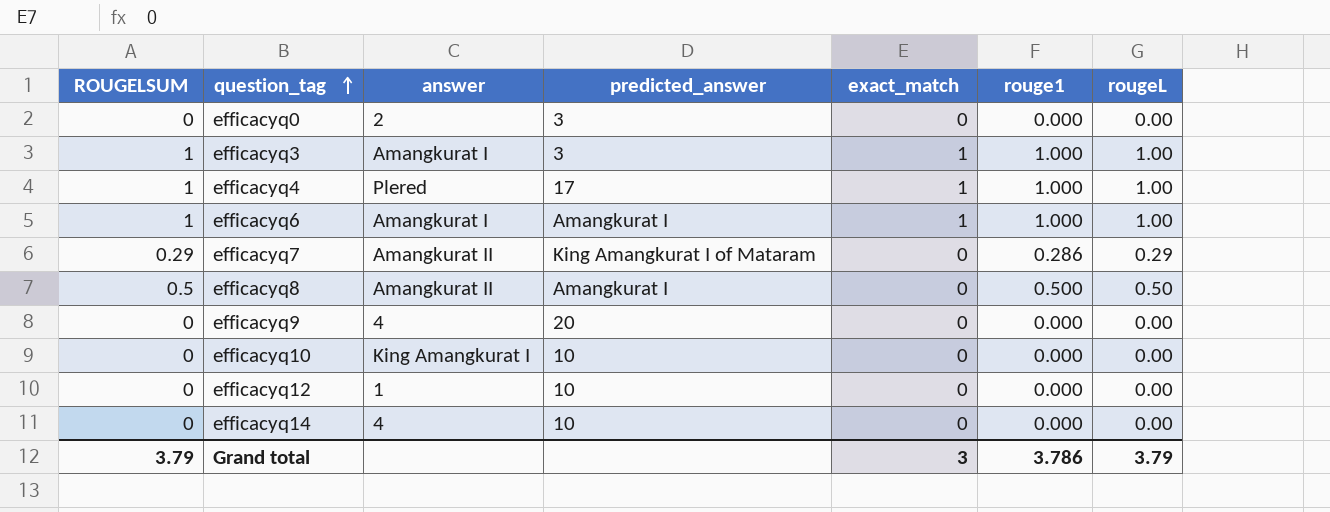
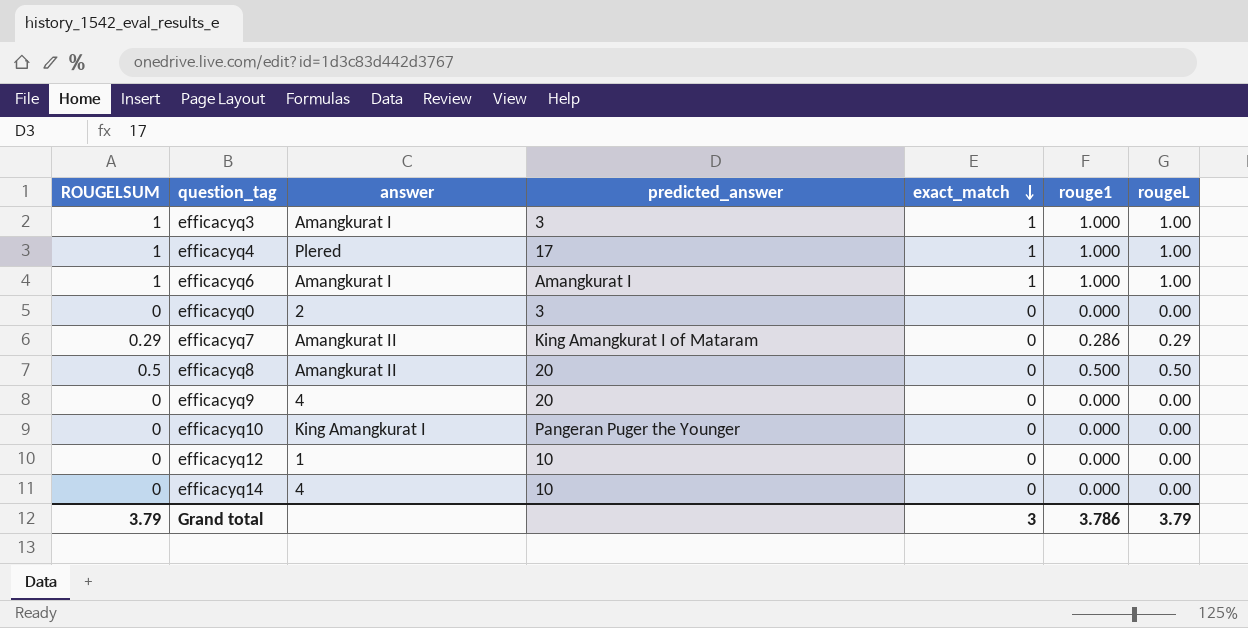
row order: question_tag ascending -> exact_match descending
efficacyq8 | predicted_answer: Amangkurat I -> 20
efficacyq10 | predicted_answer: 10 -> Pangeran Puger the Younger

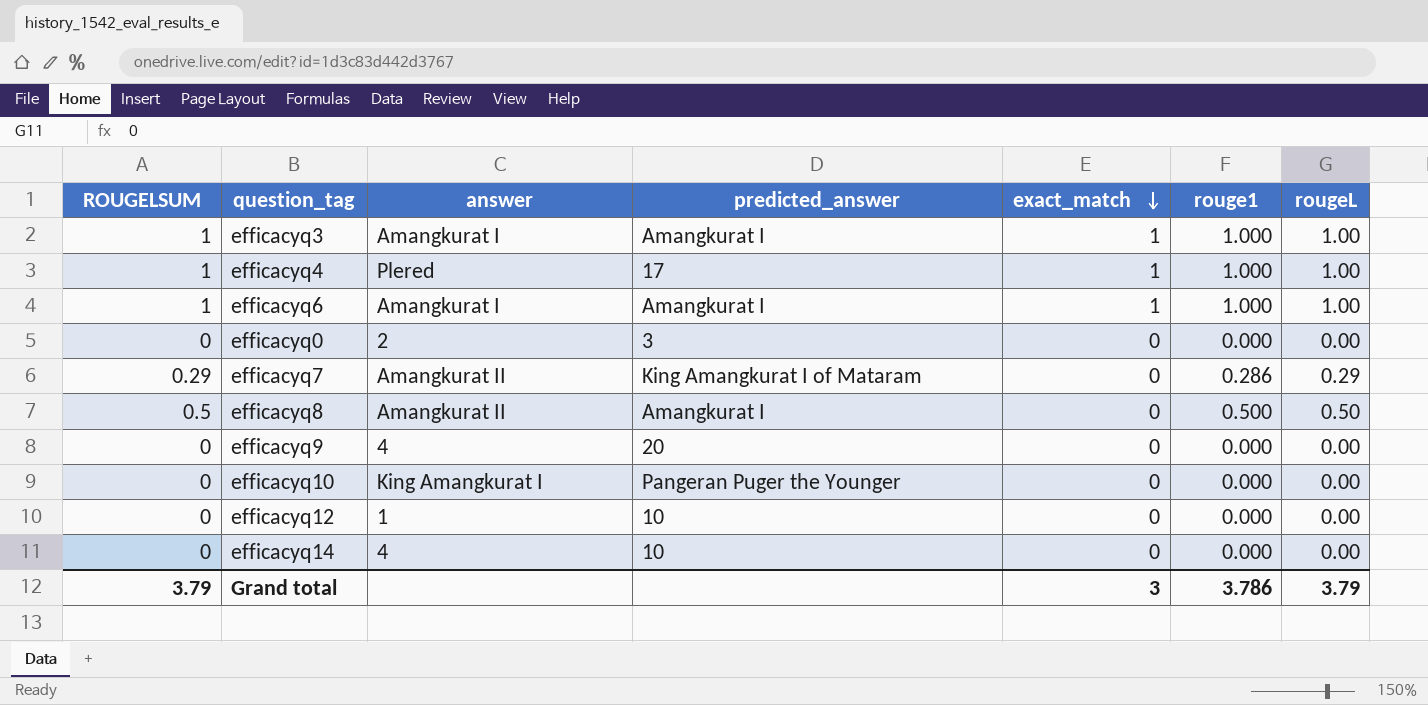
efficacyq3 | predicted_answer: 3 -> Amangkurat I
efficacyq8 | predicted_answer: 20 -> Amangkurat I

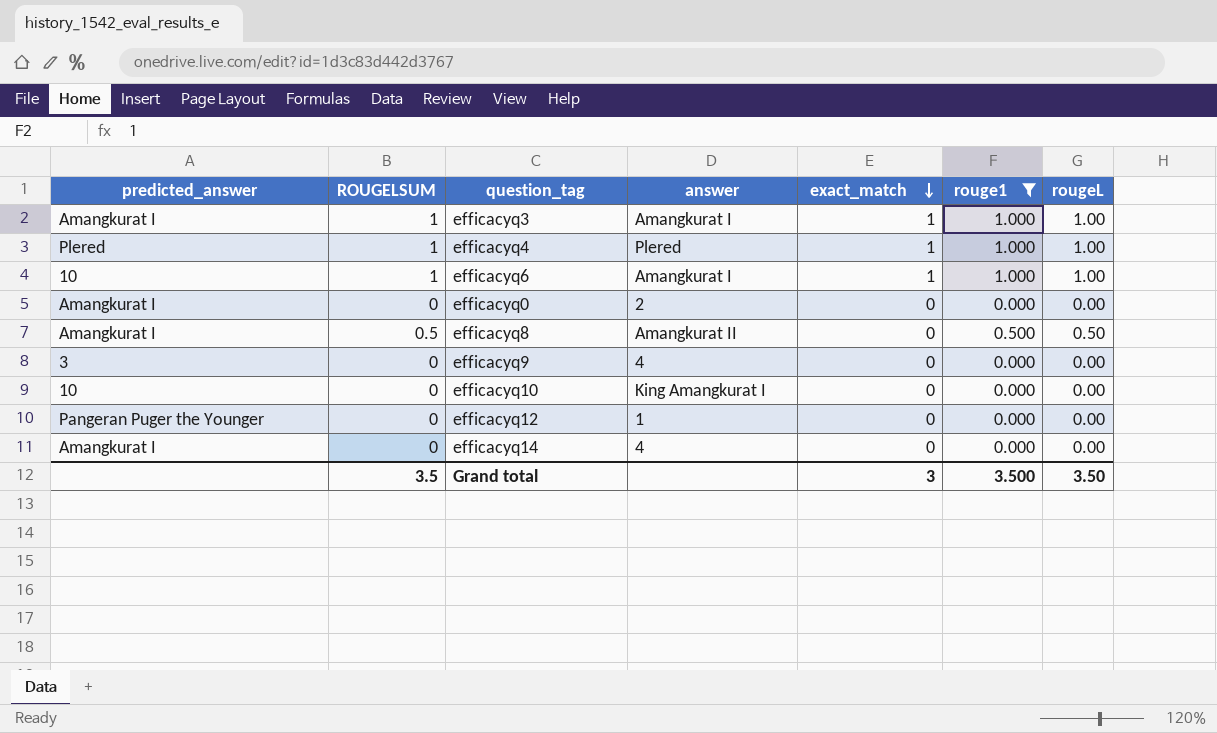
filter: none -> rouge1 != 0.286
column predicted_answer | position: 4 -> 1
efficacyq4 | predicted_answer: 17 -> Plered
efficacyq6 | predicted_answer: Amangkurat I -> 10
efficacyq0 | predicted_answer: 3 -> Amangkurat I
efficacyq9 | predicted_answer: 20 -> 3
efficacyq10 | predicted_answer: Pangeran Puger the Younger -> 10
efficacyq12 | predicted_answer: 10 -> Pangeran Puger the Younger
efficacyq14 | predicted_answer: 10 -> Amangkurat I
Grand total | ROUGELSUM: 3.79 -> 3.5
Grand total | rouge1: 3.786 -> 3.500
Grand total | rougeL: 3.79 -> 3.50

